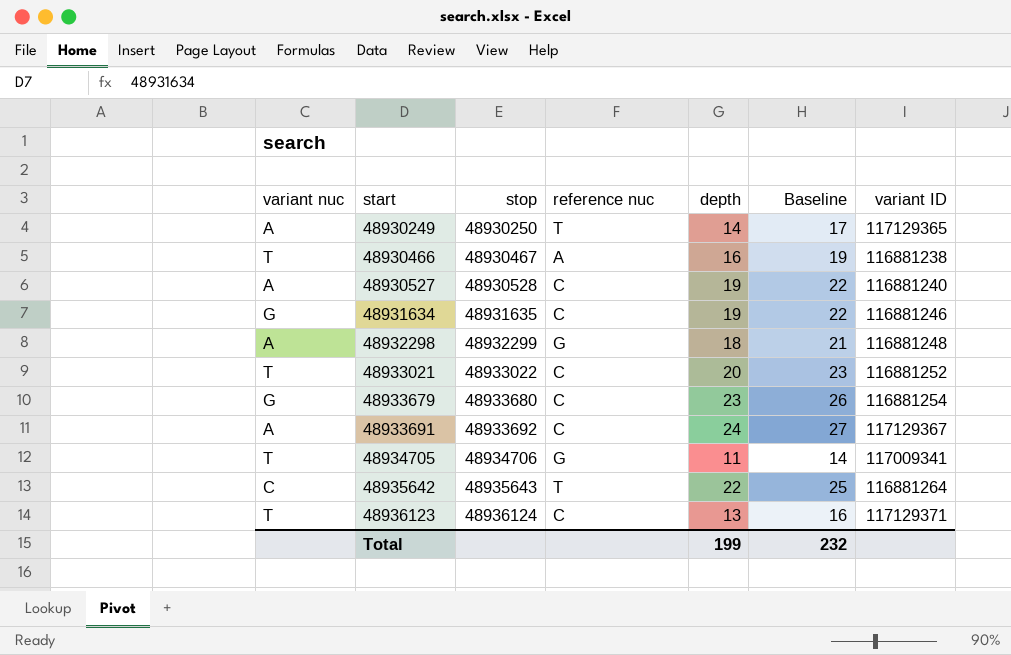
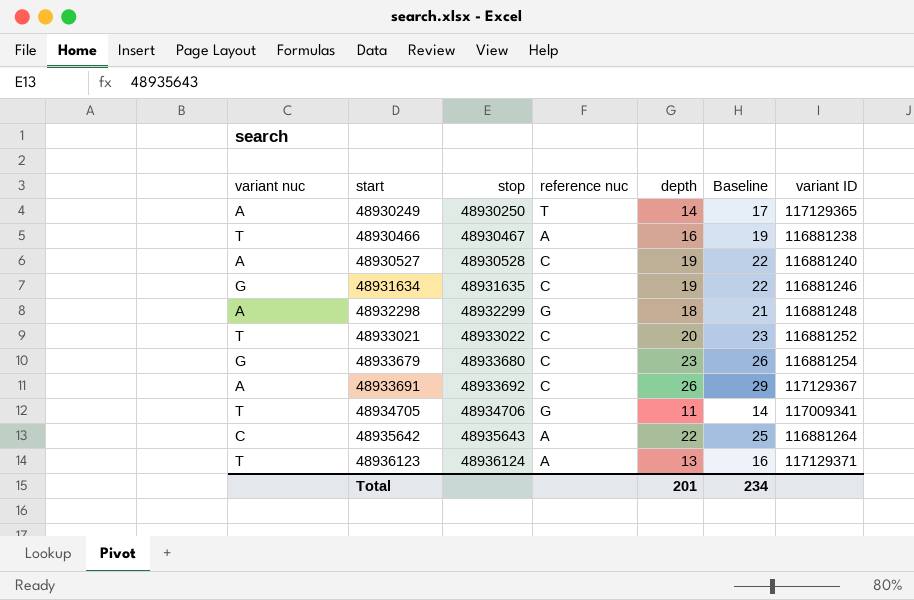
48933691 | depth: 24 -> 26
48933691 | Baseline: 27 -> 29
48935642 | reference nuc: T -> A
48936123 | reference nuc: C -> A
Total | depth: 199 -> 201
Total | Baseline: 232 -> 234

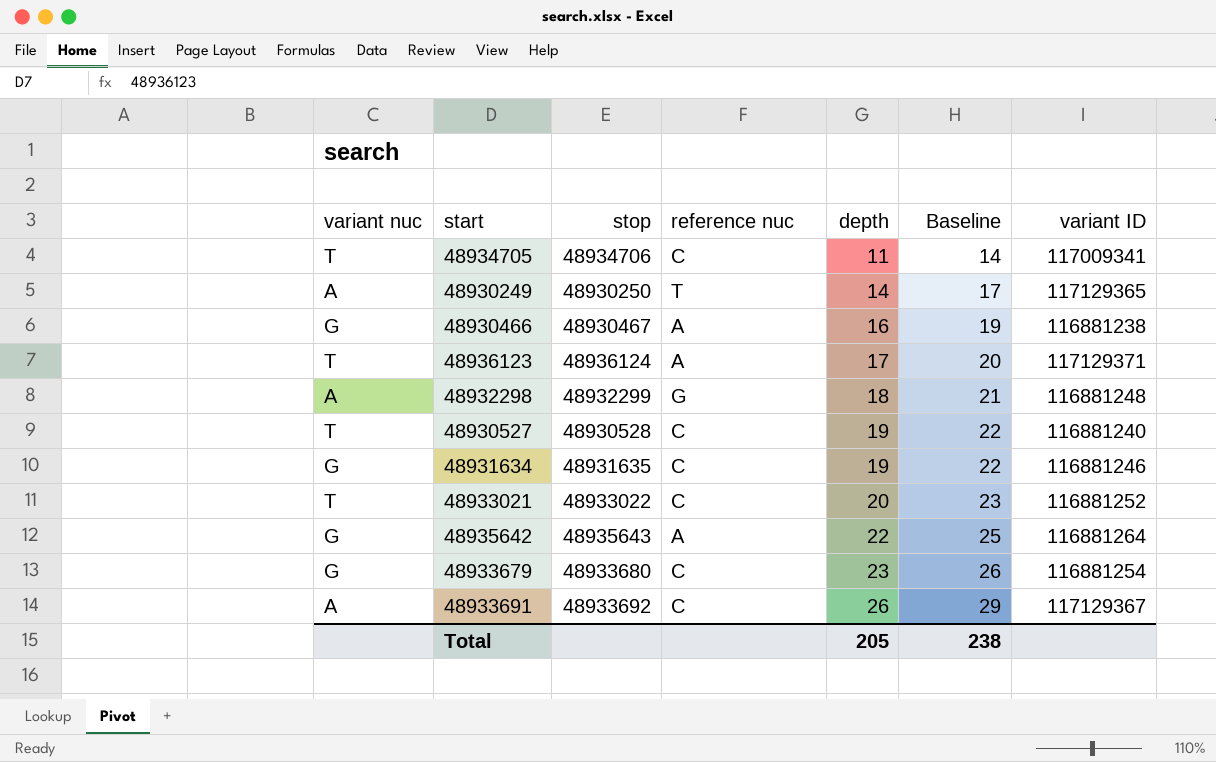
row order: start ascending -> depth ascending
48934705 | reference nuc: G -> C
48930466 | variant nuc: T -> G
48936123 | depth: 13 -> 17
48936123 | Baseline: 16 -> 20
48930527 | variant nuc: A -> T
48935642 | variant nuc: C -> G
Total | depth: 201 -> 205
Total | Baseline: 234 -> 238

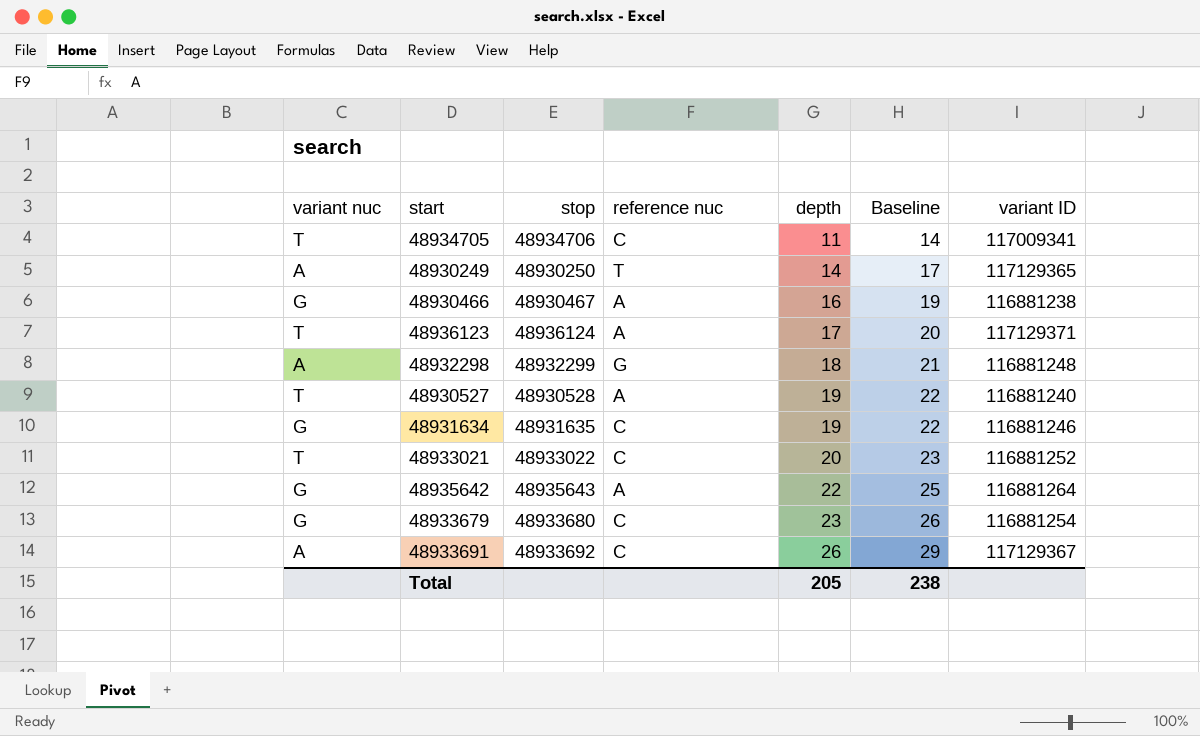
48930527 | reference nuc: C -> A

